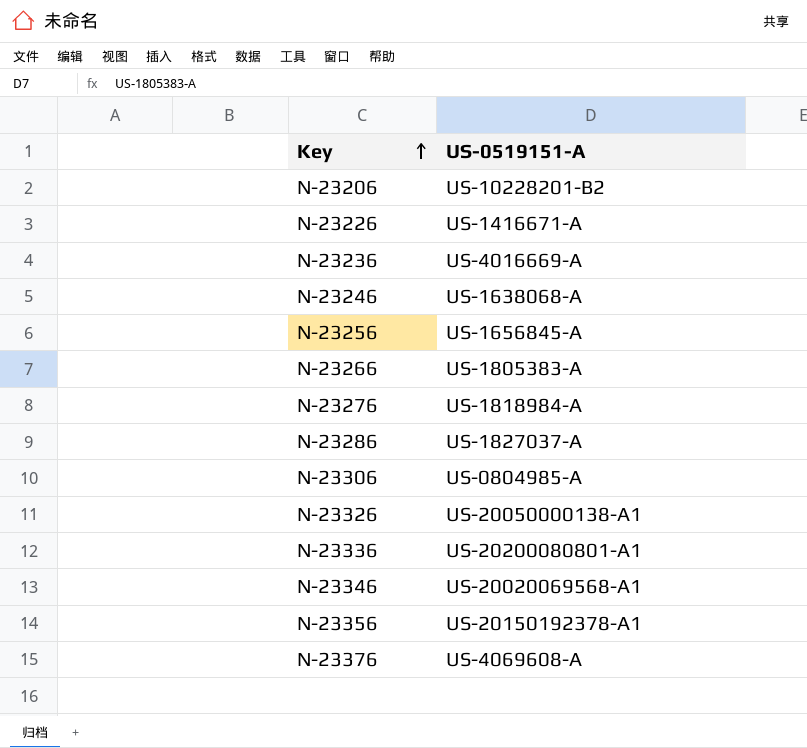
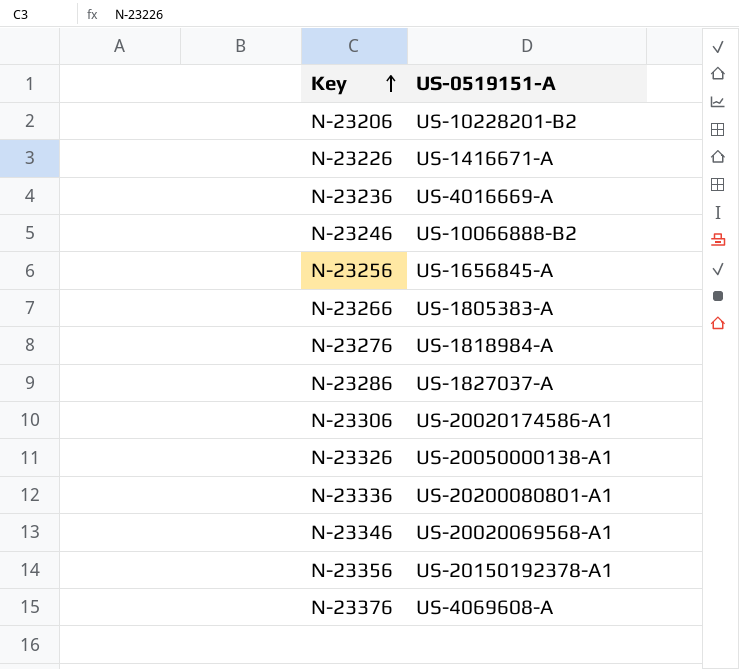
N-23246 | US-0519151-A: US-1638068-A -> US-10066888-B2
N-23306 | US-0519151-A: US-0804985-A -> US-20020174586-A1

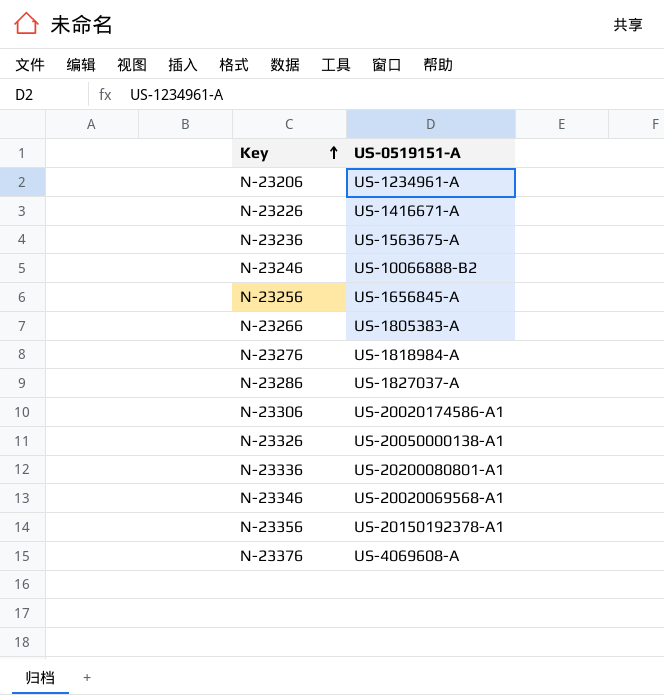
N-23206 | US-0519151-A: US-10228201-B2 -> US-1234961-A
N-23236 | US-0519151-A: US-4016669-A -> US-1563675-A

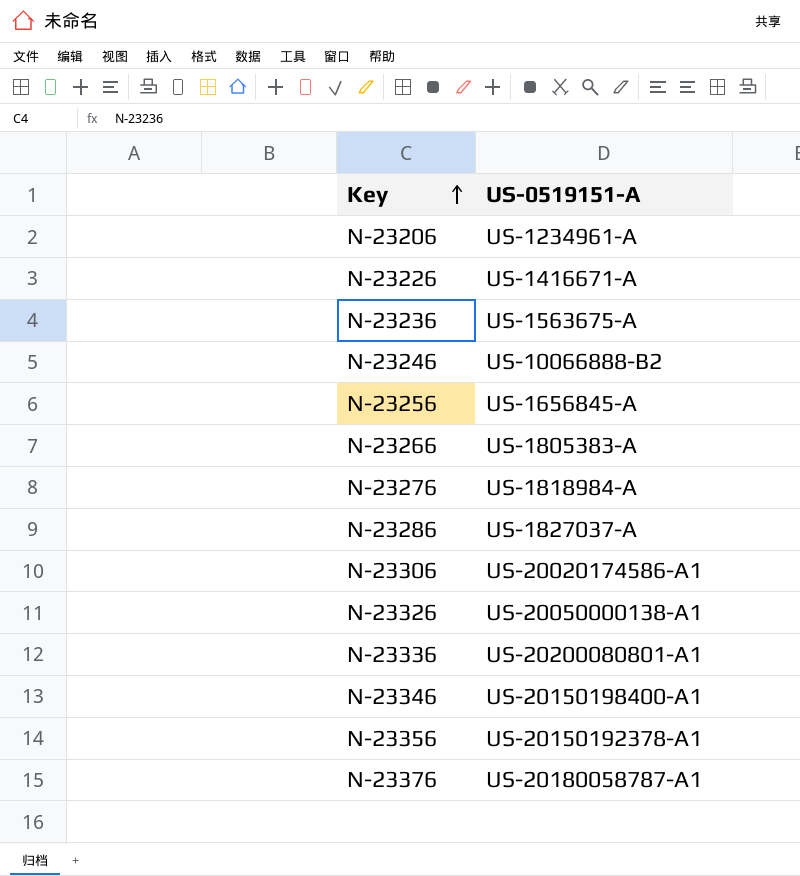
N-23346 | US-0519151-A: US-20020069568-A1 -> US-20150198400-A1
N-23376 | US-0519151-A: US-4069608-A -> US-20180058787-A1

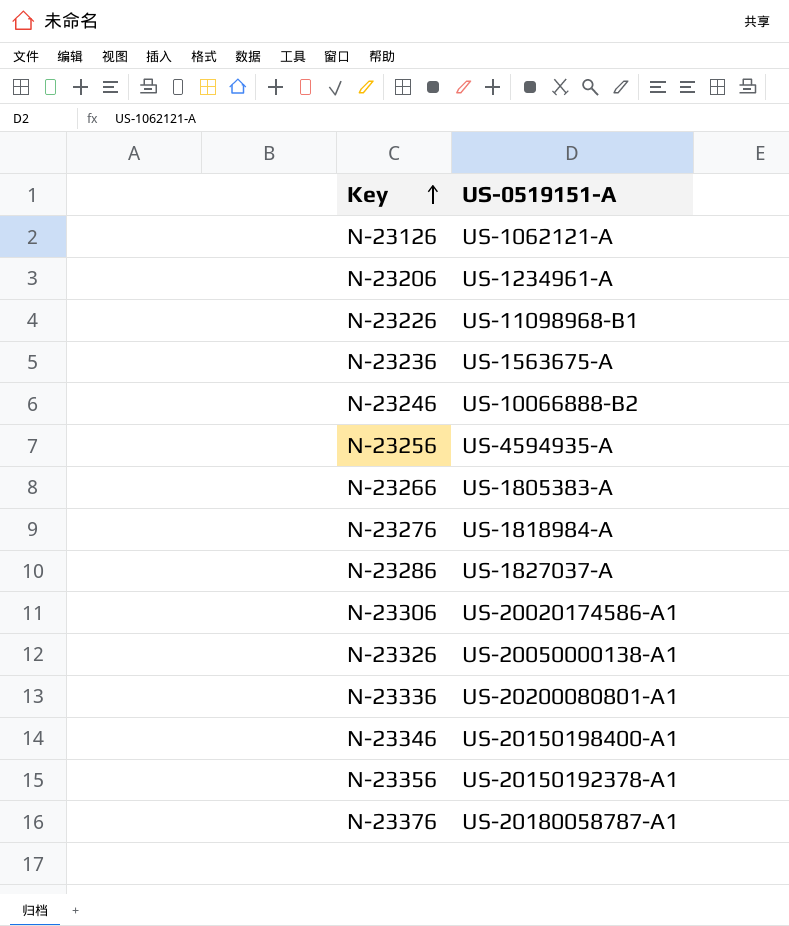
row N-23126: none -> US-1062121-A
N-23226 | US-0519151-A: US-1416671-A -> US-11098968-B1
N-23256 | US-0519151-A: US-1656845-A -> US-4594935-A

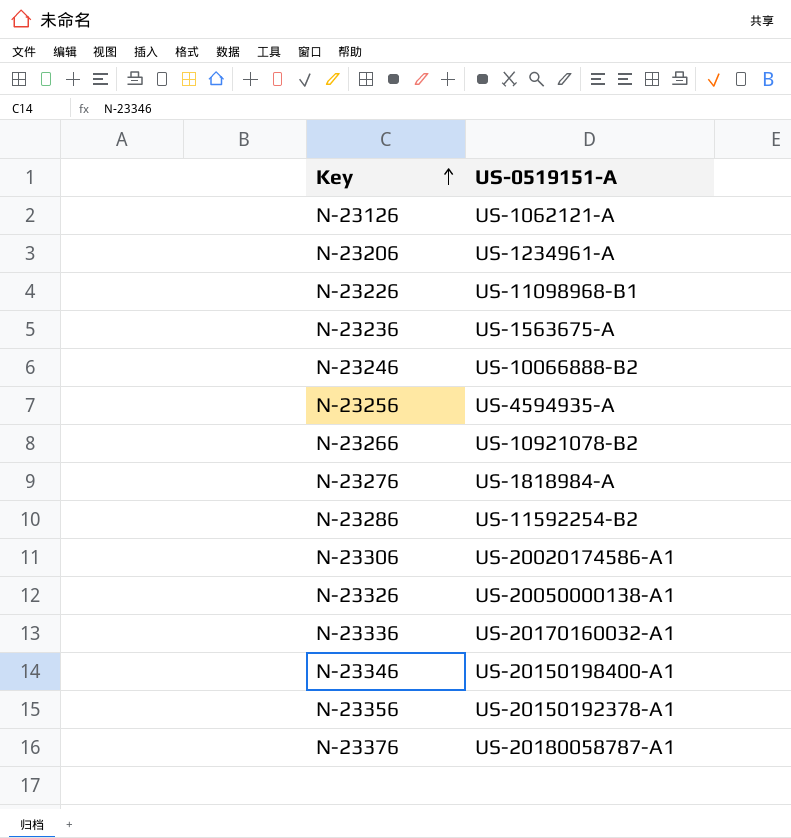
N-23266 | US-0519151-A: US-1805383-A -> US-10921078-B2
N-23286 | US-0519151-A: US-1827037-A -> US-11592254-B2
N-23336 | US-0519151-A: US-20200080801-A1 -> US-20170160032-A1

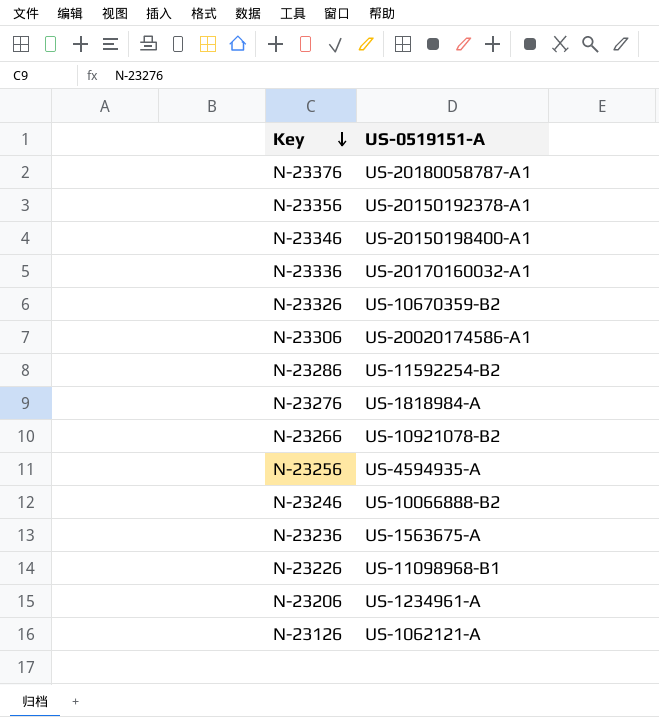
row order: Key ascending -> Key descending
N-23326 | US-0519151-A: US-20050000138-A1 -> US-10670359-B2

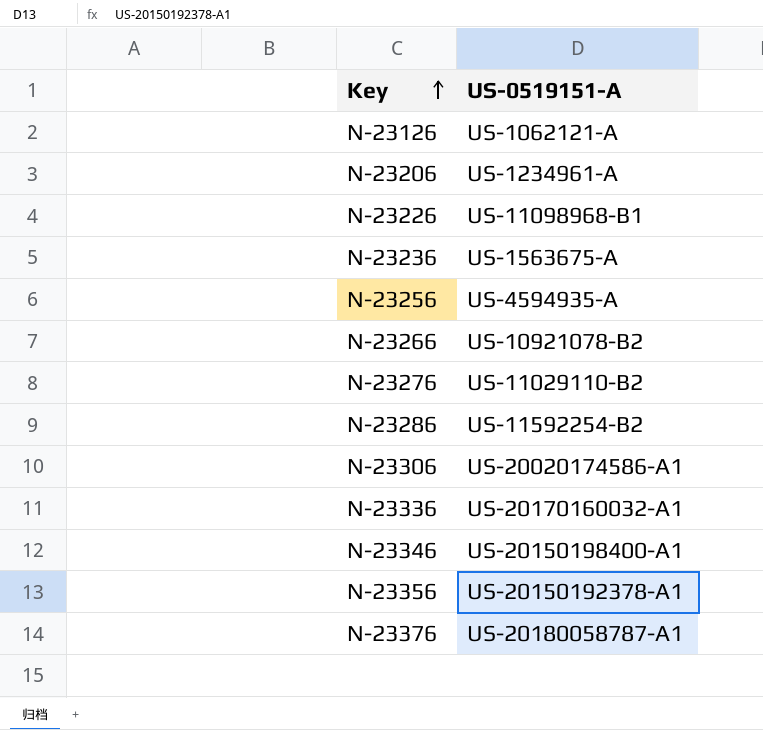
row order: Key descending -> Key ascending
row N-23326: US-10670359-B2 -> none
row N-23246: US-10066888-B2 -> none
N-23276 | US-0519151-A: US-1818984-A -> US-11029110-B2

